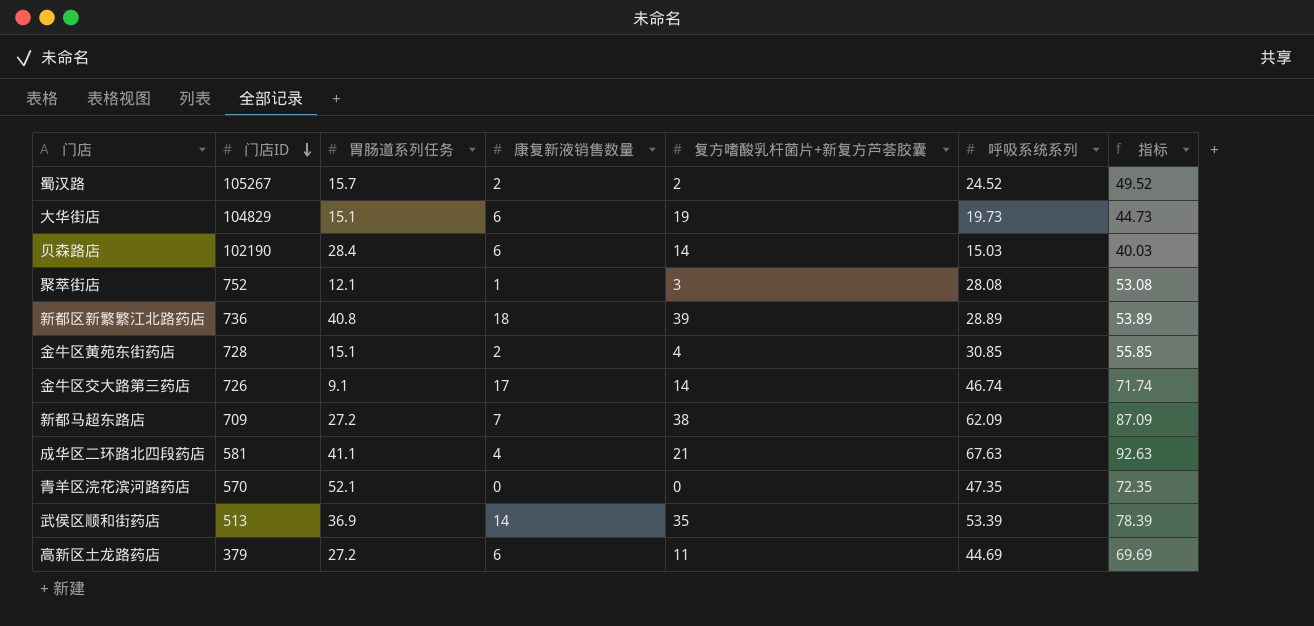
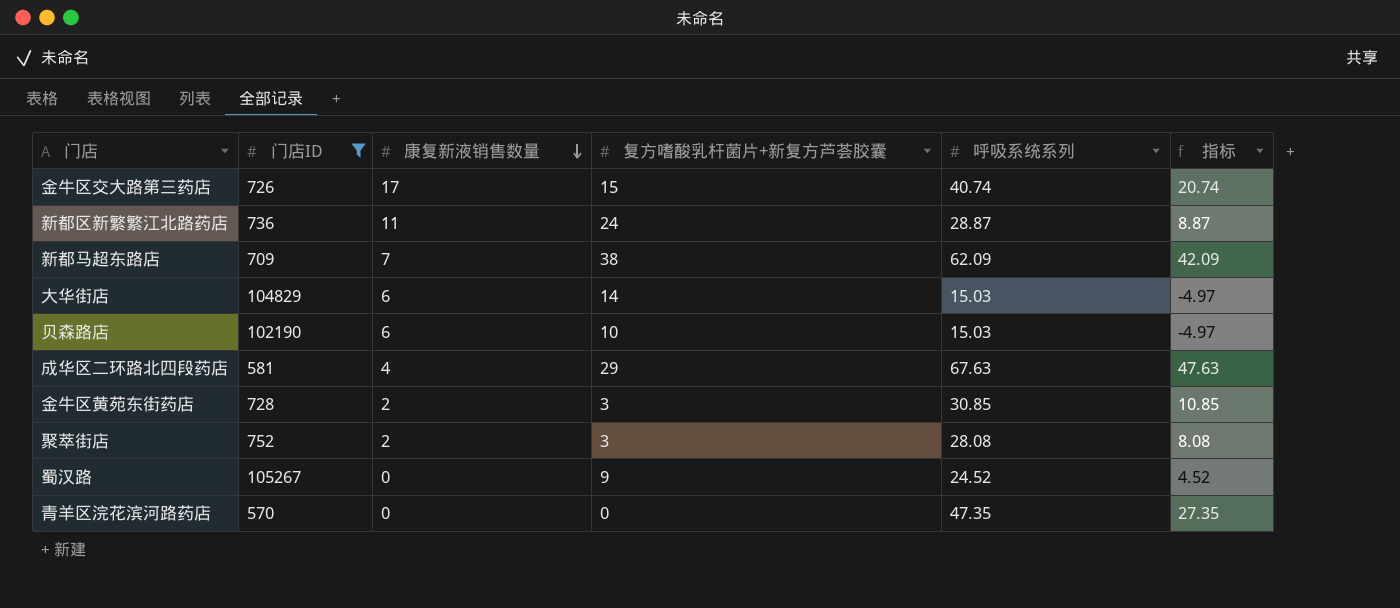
filter: none -> 门店ID >= 570
row order: 门店ID descending -> 康复新液销售数量 descending
column 胃肠道系列任务 | position: 3 -> none
column 指标 | formula: [呼吸系统系列] + 25 -> [呼吸系统系列] - 20
金牛区交大路第三药店 | 复方嗜酸乳杆菌片+新复方芦荟胶囊: 14 -> 15
金牛区交大路第三药店 | 呼吸系统系列: 46.74 -> 40.74
新都区新繁繁江北路药店 | 康复新液销售数量: 18 -> 11
新都区新繁繁江北路药店 | 复方嗜酸乳杆菌片+新复方芦荟胶囊: 39 -> 24
新都区新繁繁江北路药店 | 呼吸系统系列: 28.89 -> 28.87
大华街店 | 复方嗜酸乳杆菌片+新复方芦荟胶囊: 19 -> 14
大华街店 | 呼吸系统系列: 19.73 -> 15.03
贝森路店 | 复方嗜酸乳杆菌片+新复方芦荟胶囊: 14 -> 10
成华区二环路北四段药店 | 复方嗜酸乳杆菌片+新复方芦荟胶囊: 21 -> 29
金牛区黄苑东街药店 | 复方嗜酸乳杆菌片+新复方芦荟胶囊: 4 -> 3
聚萃街店 | 康复新液销售数量: 1 -> 2
蜀汉路 | 康复新液销售数量: 2 -> 0
蜀汉路 | 复方嗜酸乳杆菌片+新复方芦荟胶囊: 2 -> 9

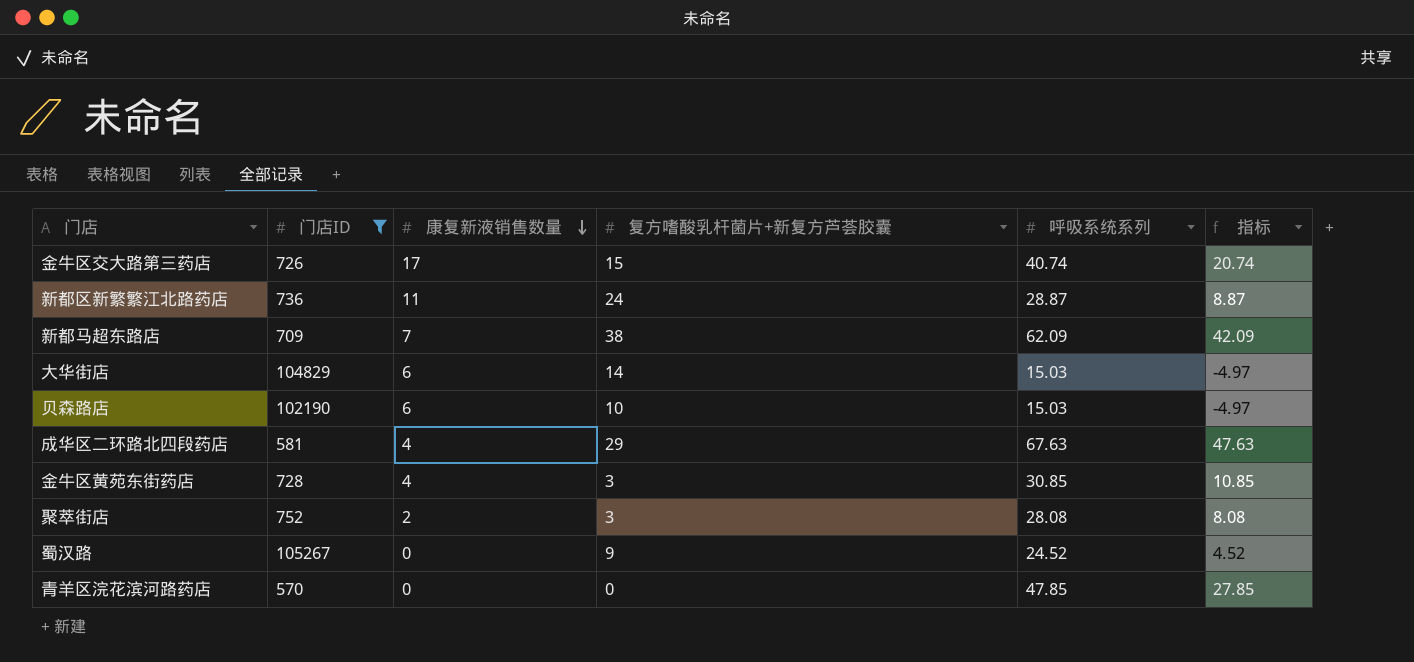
金牛区黄苑东街药店 | 康复新液销售数量: 2 -> 4
青羊区浣花滨河路药店 | 呼吸系统系列: 47.35 -> 47.85
青羊区浣花滨河路药店 | 指标: 27.35 -> 27.85

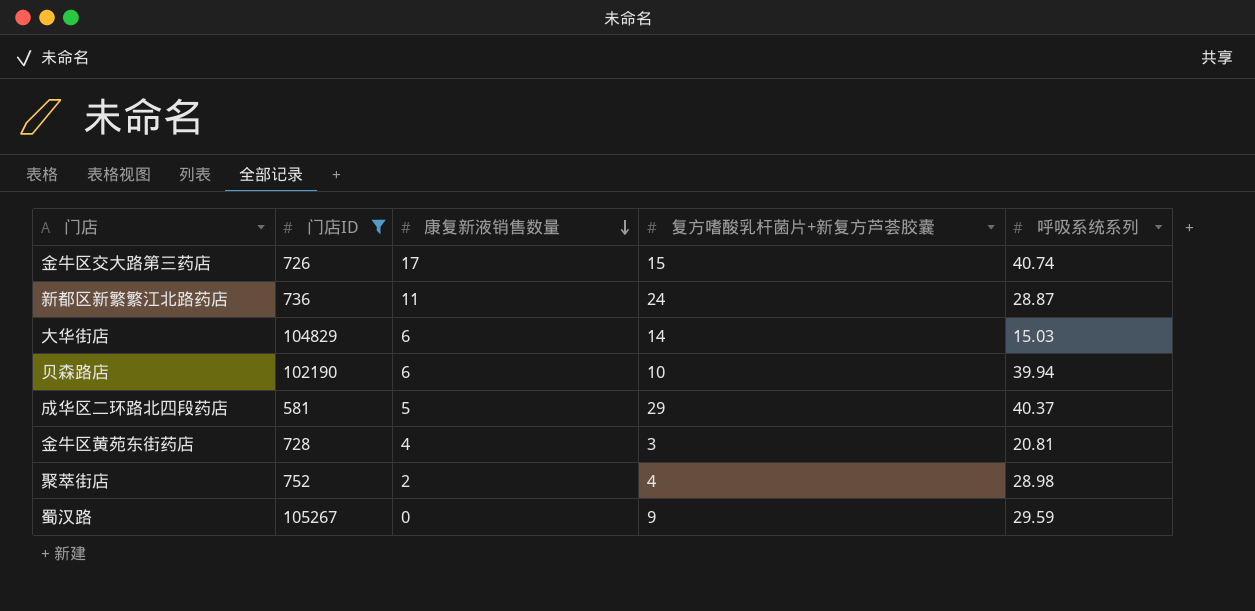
column 指标 | formula: [呼吸系统系列] - 20 -> none
row 新都马超东路店: 709 | 7 | 38 | 62.09 | 42.09 -> none
row 青羊区浣花滨河路药店: 570 | 0 | 0 | 47.85 | 27.85 -> none
贝森路店 | 呼吸系统系列: 15.03 -> 39.94
成华区二环路北四段药店 | 康复新液销售数量: 4 -> 5
成华区二环路北四段药店 | 呼吸系统系列: 67.63 -> 40.37
金牛区黄苑东街药店 | 呼吸系统系列: 30.85 -> 20.81
聚萃街店 | 复方嗜酸乳杆菌片+新复方芦荟胶囊: 3 -> 4
聚萃街店 | 呼吸系统系列: 28.08 -> 28.98
蜀汉路 | 呼吸系统系列: 24.52 -> 29.59

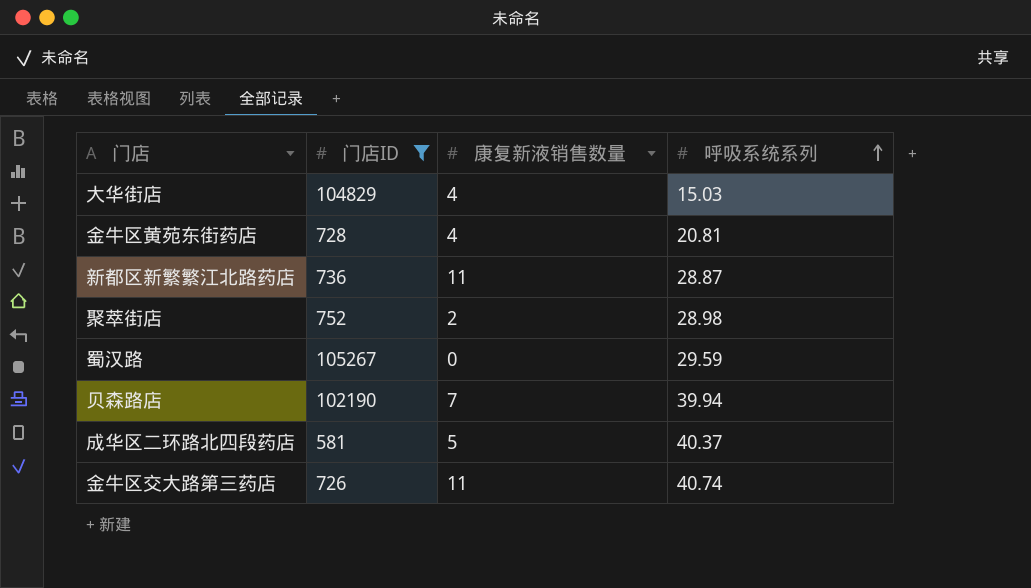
row order: 康复新液销售数量 descending -> 呼吸系统系列 ascending
column 复方嗜酸乳杆菌片+新复方芦荟胶囊 | position: 4 -> none
大华街店 | 康复新液销售数量: 6 -> 4
贝森路店 | 康复新液销售数量: 6 -> 7
金牛区交大路第三药店 | 康复新液销售数量: 17 -> 11

